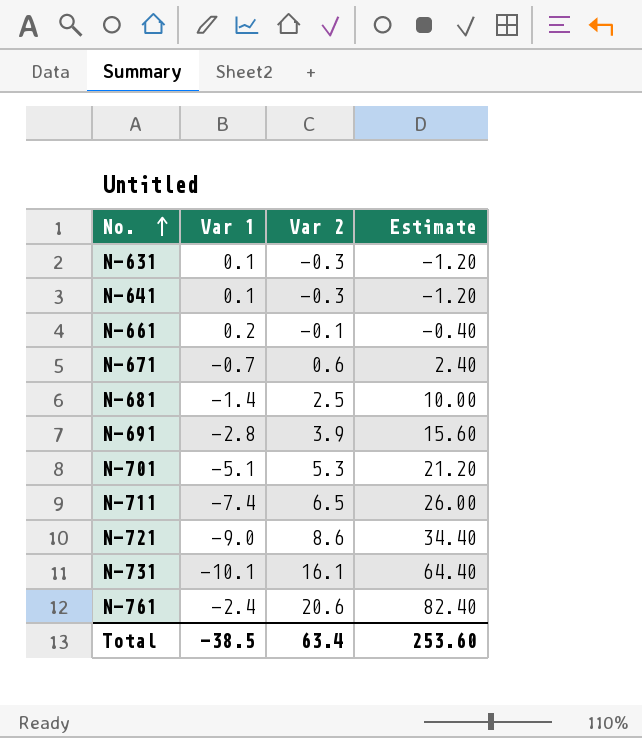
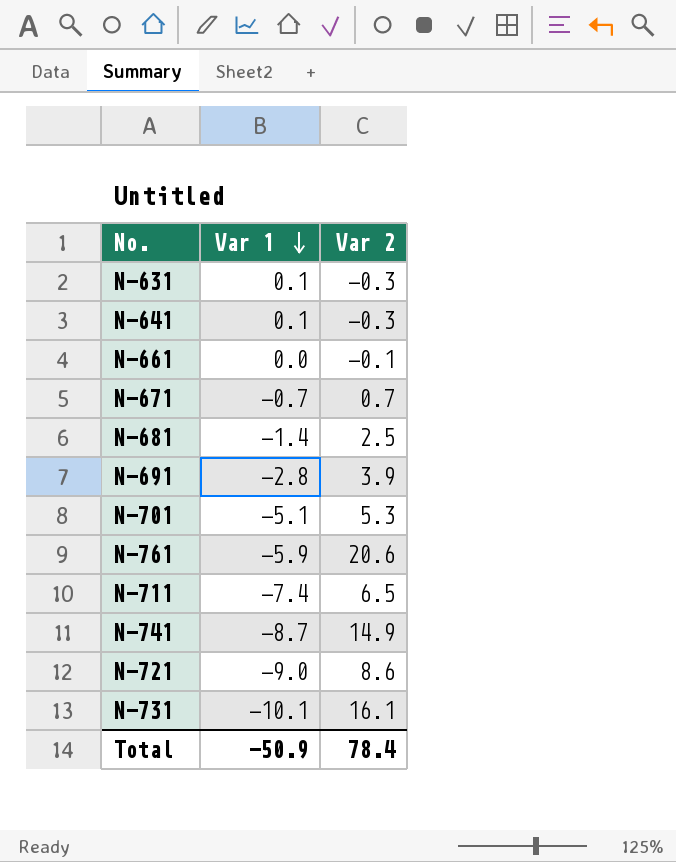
row order: No. ascending -> Var 1 descending
column Estimate | formula: [Var 2] * 4 -> none
N-661 | Var 1: 0.2 -> 0.0
N-671 | Var 2: 0.6 -> 0.7
N-761 | Var 1: -2.4 -> -5.9
row N-741: none -> -8.7 | 14.9
Total | Var 1: -38.5 -> -50.9
Total | Var 2: 63.4 -> 78.4

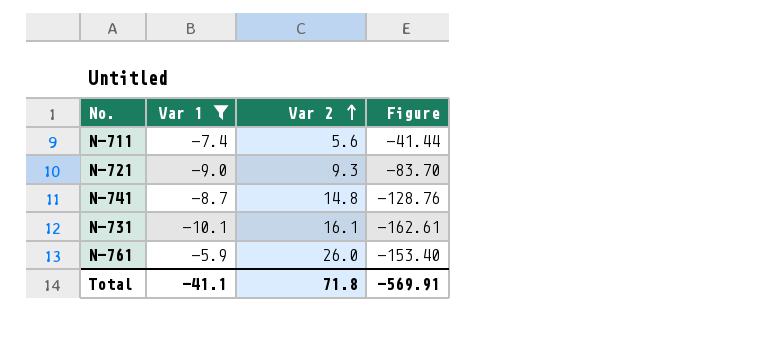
filter: none -> Var 1 <= -5.9
row order: Var 1 descending -> Var 2 ascending
column Figure | formula: none -> [Var 1] * [Var 2]
N-711 | Var 2: 6.5 -> 5.6
N-721 | Var 2: 8.6 -> 9.3
N-741 | Var 2: 14.9 -> 14.8
N-761 | Var 2: 20.6 -> 26.0
Total | Var 1: -50.9 -> -41.1
Total | Var 2: 78.4 -> 71.8

